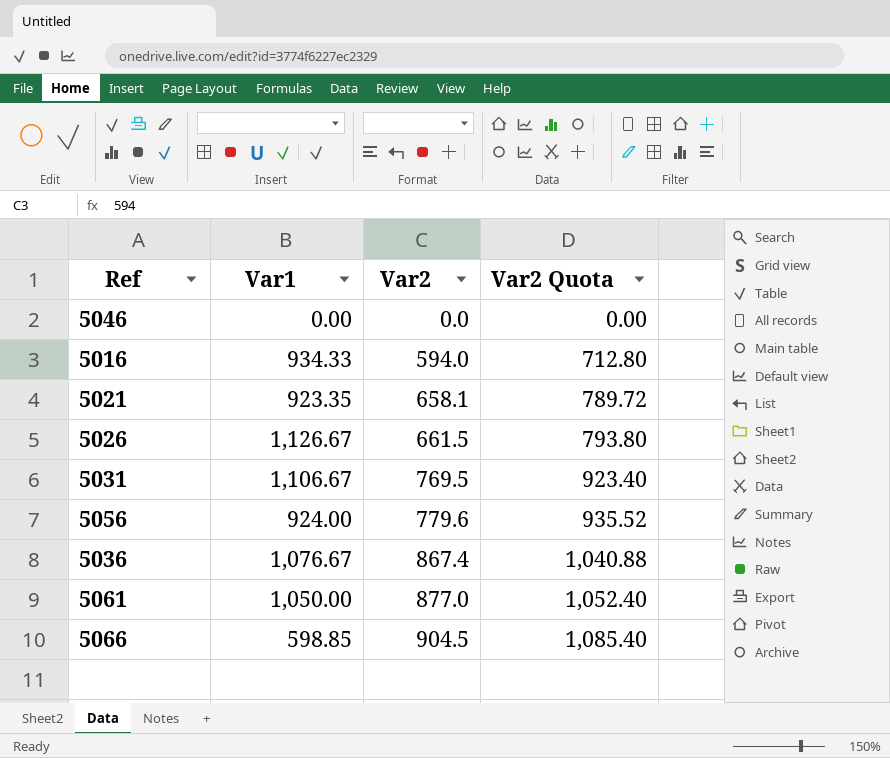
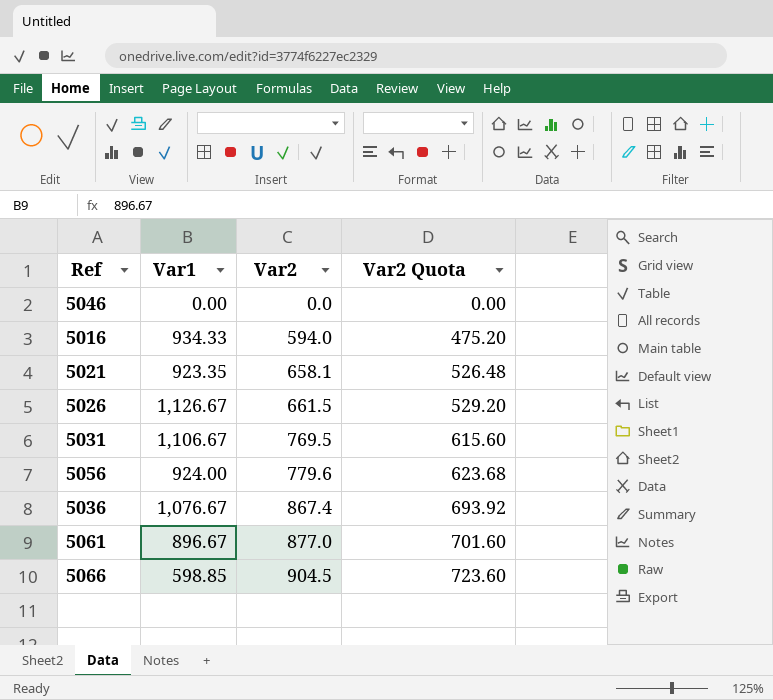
column Var2 Quota | formula: [Var2] * 1.2 -> [Var2] * 0.8
5061 | Var1: 1,050.00 -> 896.67

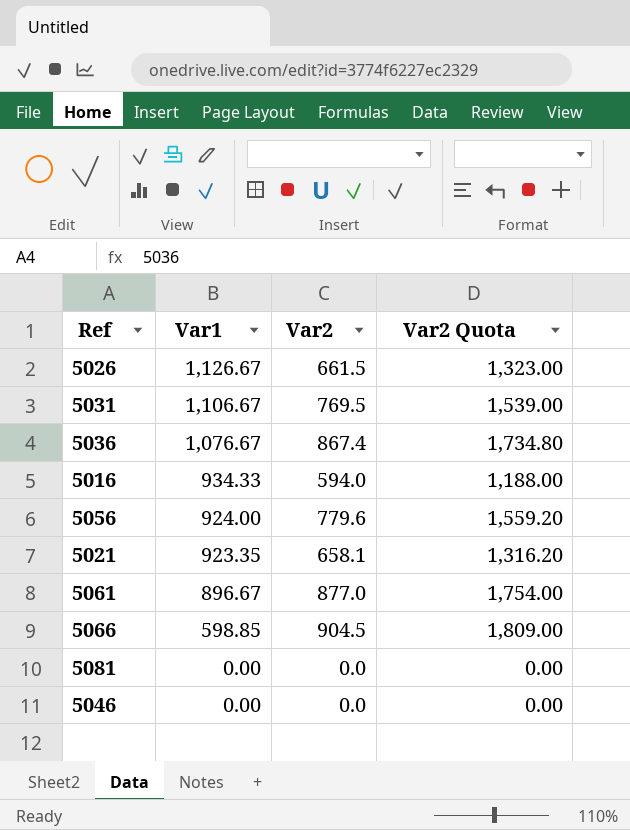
row order: Var2 ascending -> Var1 descending
column Var2 Quota | formula: [Var2] * 0.8 -> [Var2] * 2
row 5081: none -> 0.00 | 0.0 | 0.00

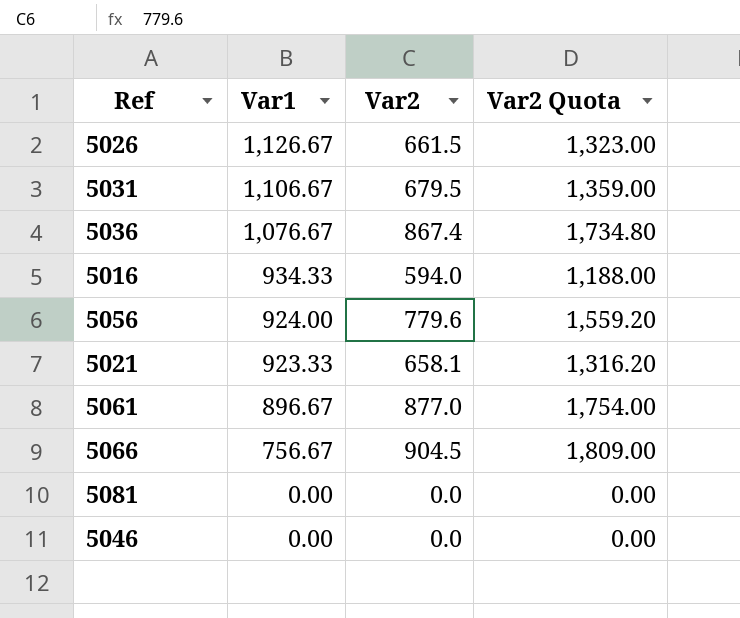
5031 | Var2: 769.5 -> 679.5
5031 | Var2 Quota: 1,539.00 -> 1,359.00
5021 | Var1: 923.35 -> 923.33
5066 | Var1: 598.85 -> 756.67

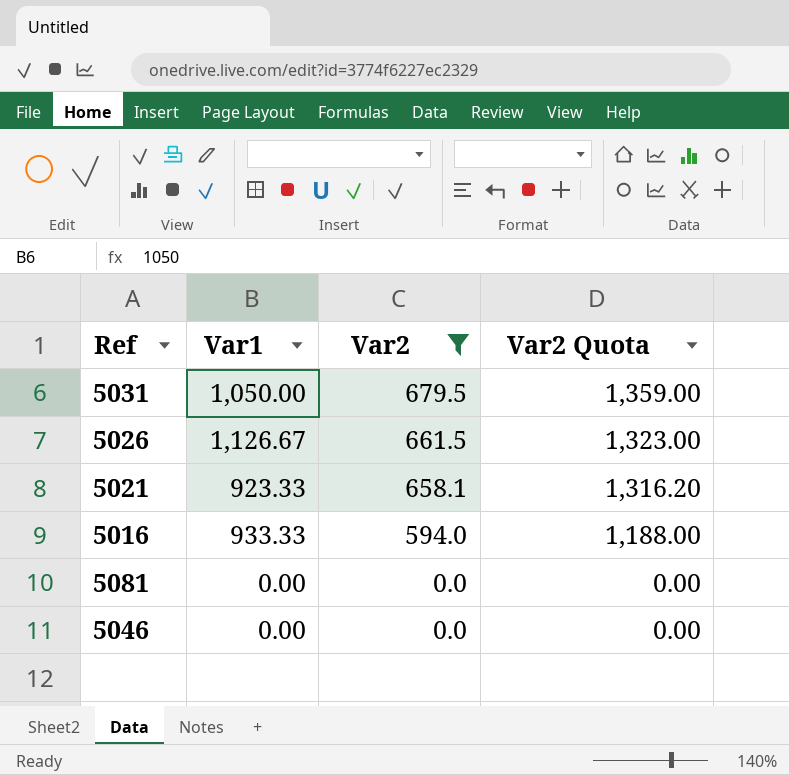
filter: none -> Var2 <= 679.5
row order: Var1 descending -> Var2 descending
5031 | Var1: 1,106.67 -> 1,050.00
5016 | Var1: 934.33 -> 933.33

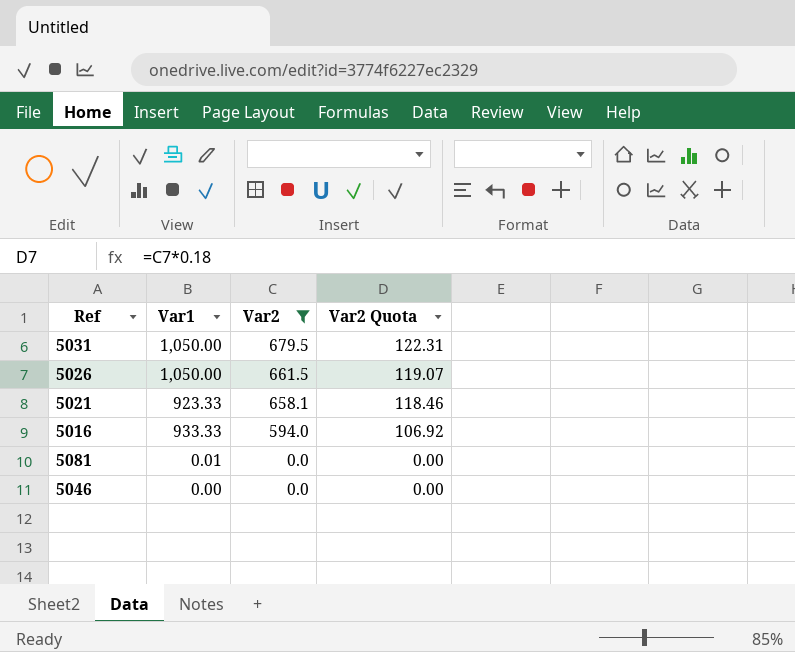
column Var2 Quota | formula: [Var2] * 2 -> [Var2] * 0.18
5026 | Var1: 1,126.67 -> 1,050.00
5081 | Var1: 0.00 -> 0.01

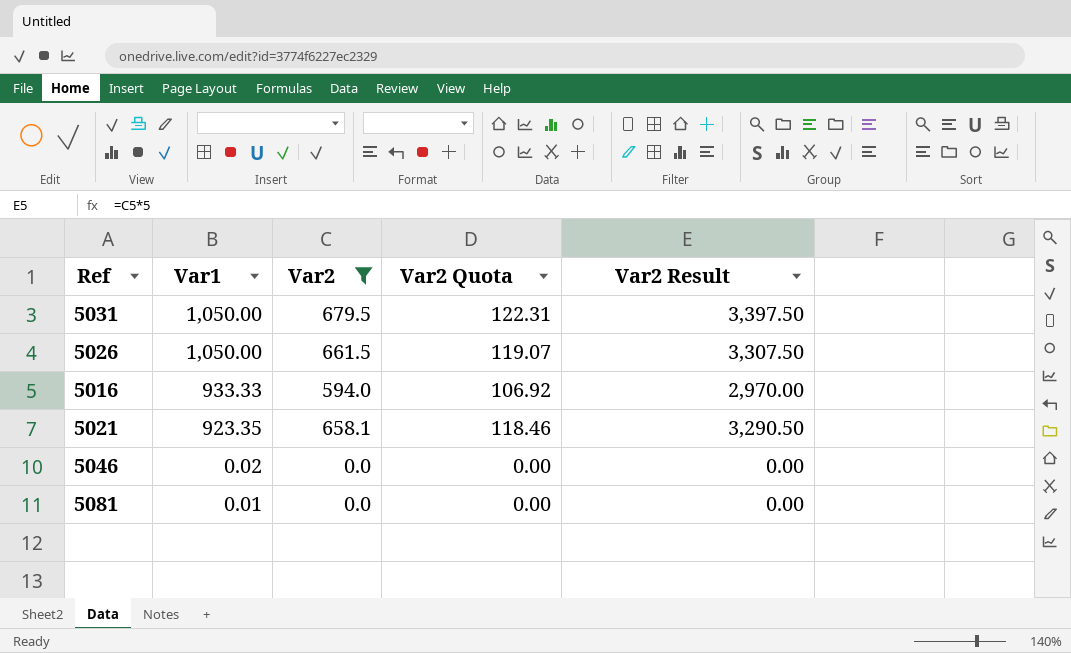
row order: Var2 descending -> Var1 descending
column Var2 Result | formula: none -> [Var2] * 5
5021 | Var1: 923.33 -> 923.35
5046 | Var1: 0.00 -> 0.02

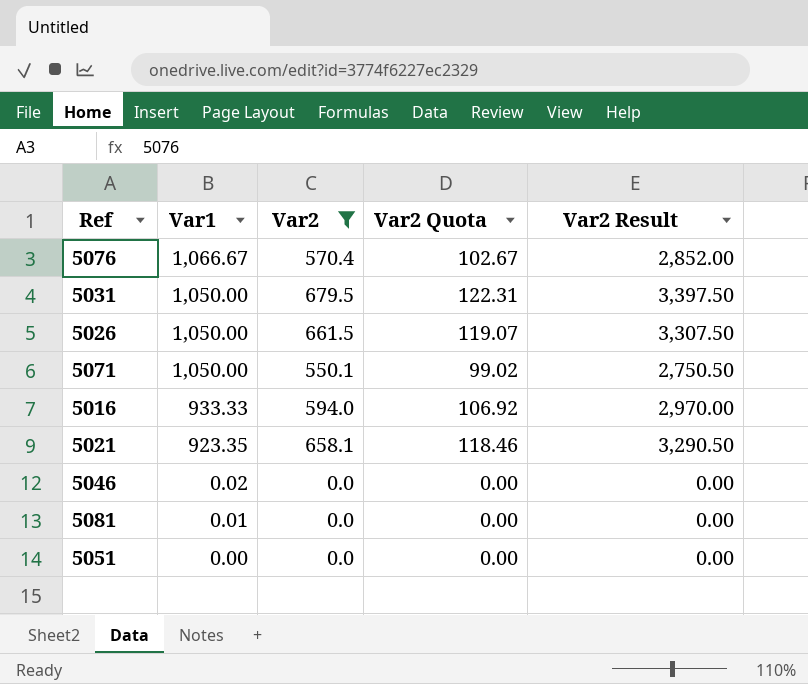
row 5076: none -> 1,066.67 | 570.4 | 102.67 | 2,852.00
row 5071: none -> 1,050.00 | 550.1 | 99.02 | 2,750.50
row 5051: none -> 0.00 | 0.0 | 0.00 | 0.00

